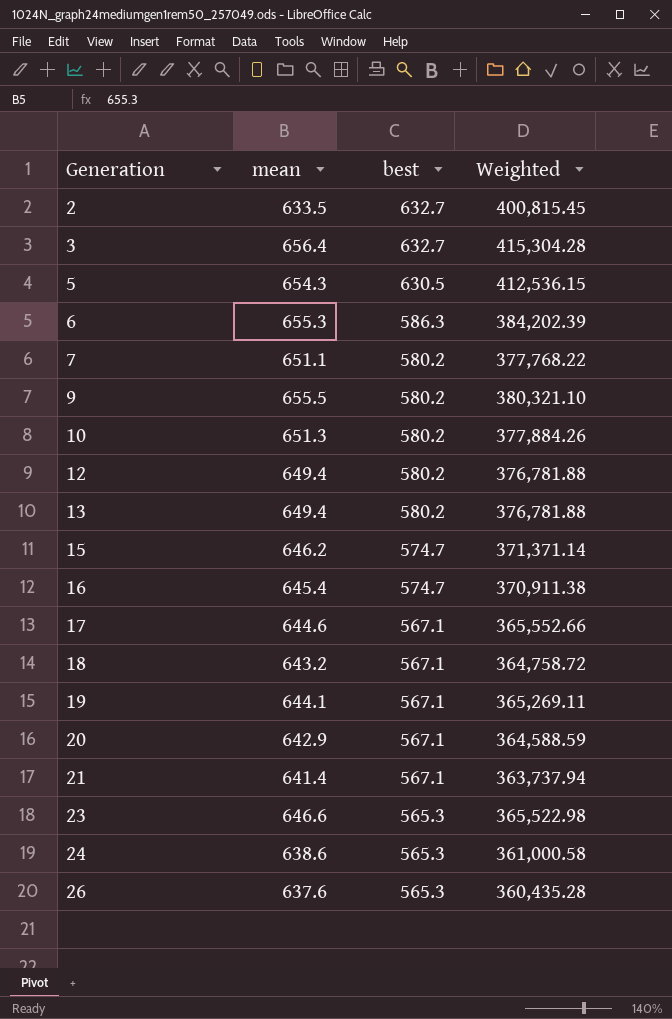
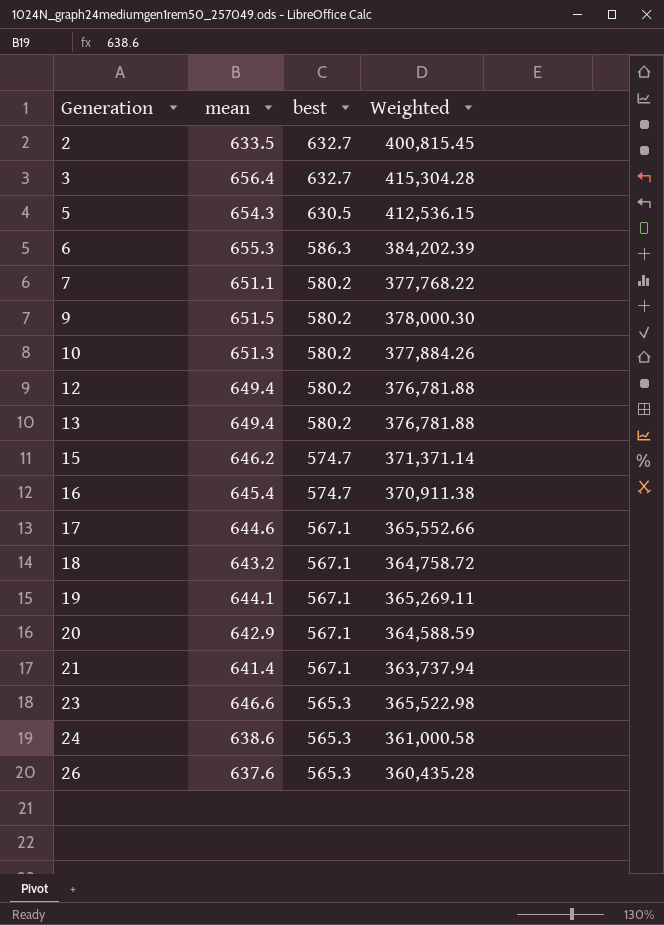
9 | mean: 655.5 -> 651.5
9 | Weighted: 380,321.10 -> 378,000.30

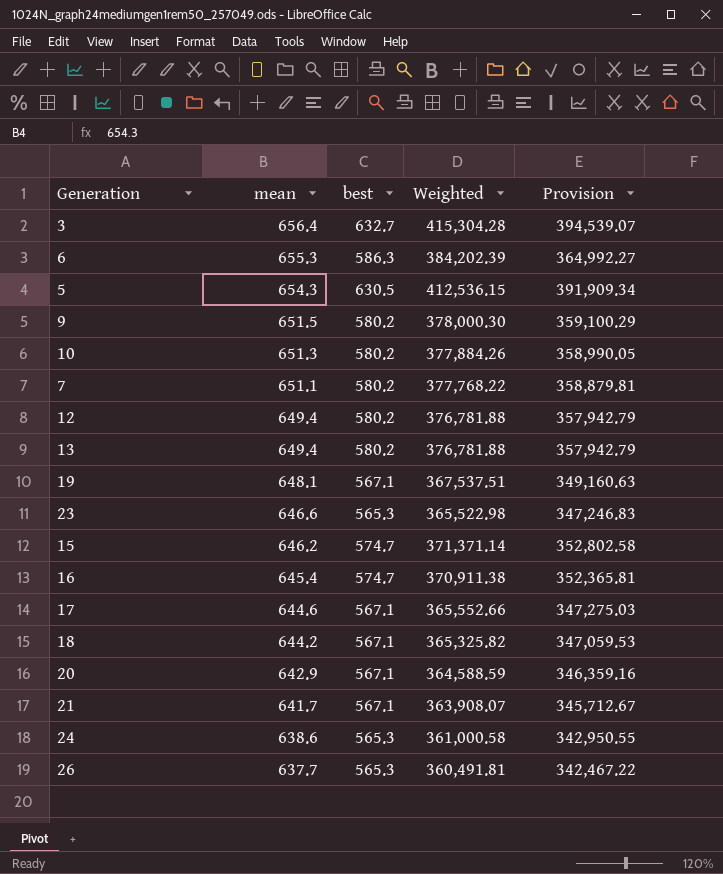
row order: Generation ascending -> mean descending
column Provision | formula: none -> [Weighted] * 0.95
row 2: 633.5 | 632.7 | 400,815.45 -> none
19 | mean: 644.1 -> 648.1
19 | Weighted: 365,269.11 -> 367,537.51
18 | mean: 643.2 -> 644.2
18 | Weighted: 364,758.72 -> 365,325.82
21 | mean: 641.4 -> 641.7
21 | Weighted: 363,737.94 -> 363,908.07
26 | mean: 637.6 -> 637.7
26 | Weighted: 360,435.28 -> 360,491.81

